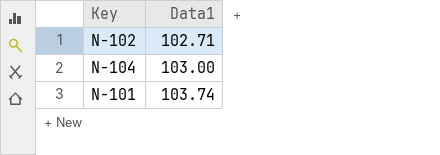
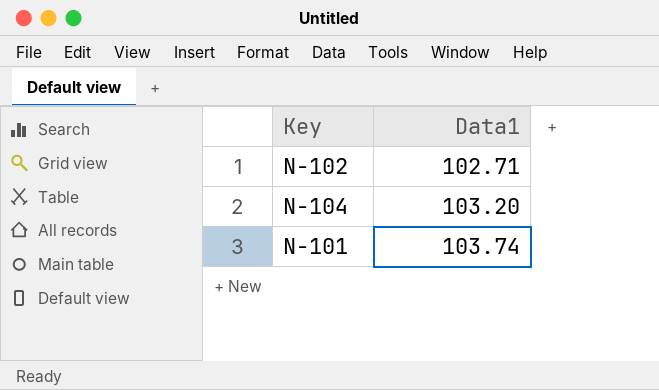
N-104 | Data1: 103.00 -> 103.20

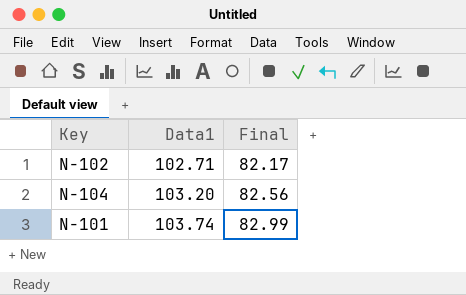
column Final | formula: none -> [Data1] * 0.8

